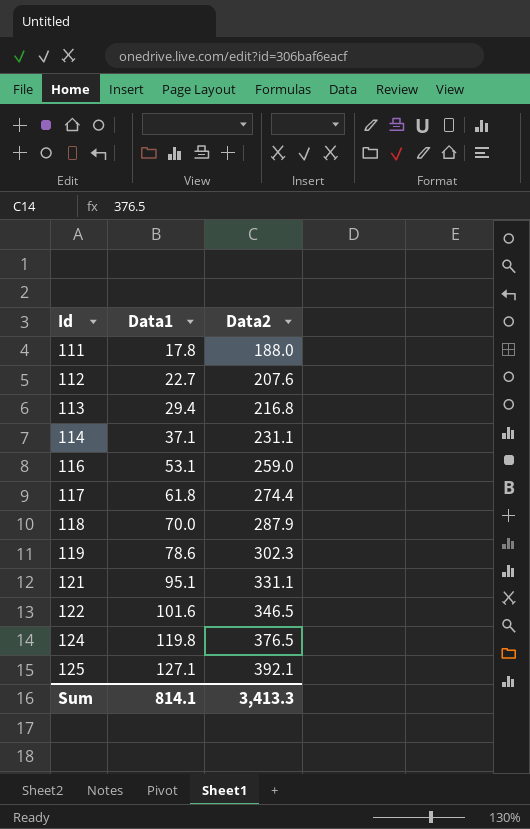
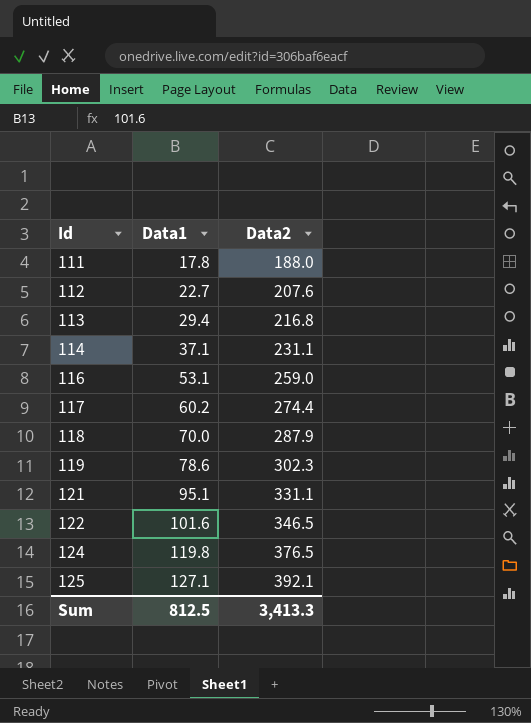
117 | Data1: 61.8 -> 60.2
Sum | Data1: 814.1 -> 812.5

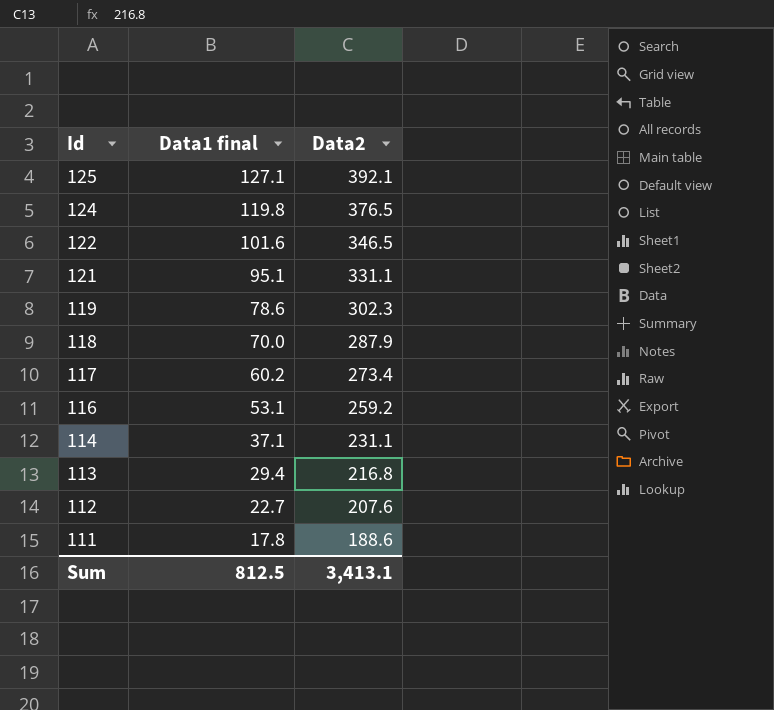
row order: Id ascending -> Id descending
column name: Data1 -> Data1 final
117 | Data2: 274.4 -> 273.4
116 | Data2: 259.0 -> 259.2
111 | Data2: 188.0 -> 188.6
Sum | Data2: 3,413.3 -> 3,413.1

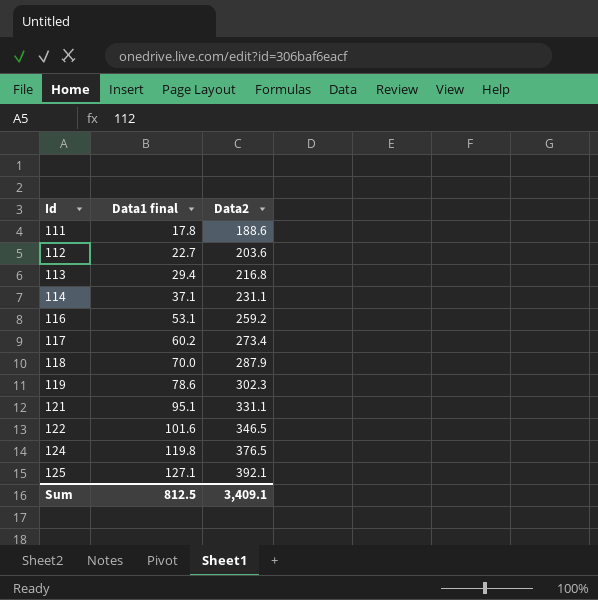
row order: Id descending -> Id ascending
112 | Data2: 207.6 -> 203.6
Sum | Data2: 3,413.1 -> 3,409.1

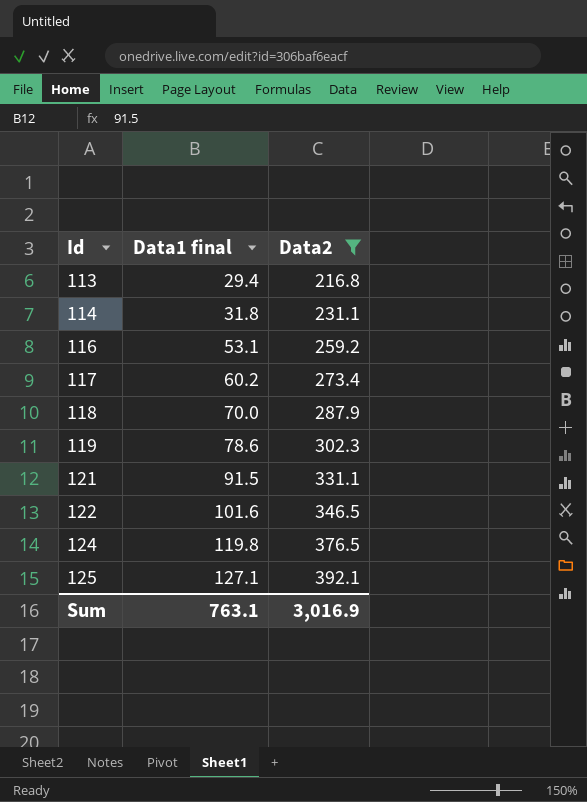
filter: none -> Data2 >= 216.8
114 | Data1 final: 37.1 -> 31.8
121 | Data1 final: 95.1 -> 91.5
Sum | Data1 final: 812.5 -> 763.1
Sum | Data2: 3,409.1 -> 3,016.9

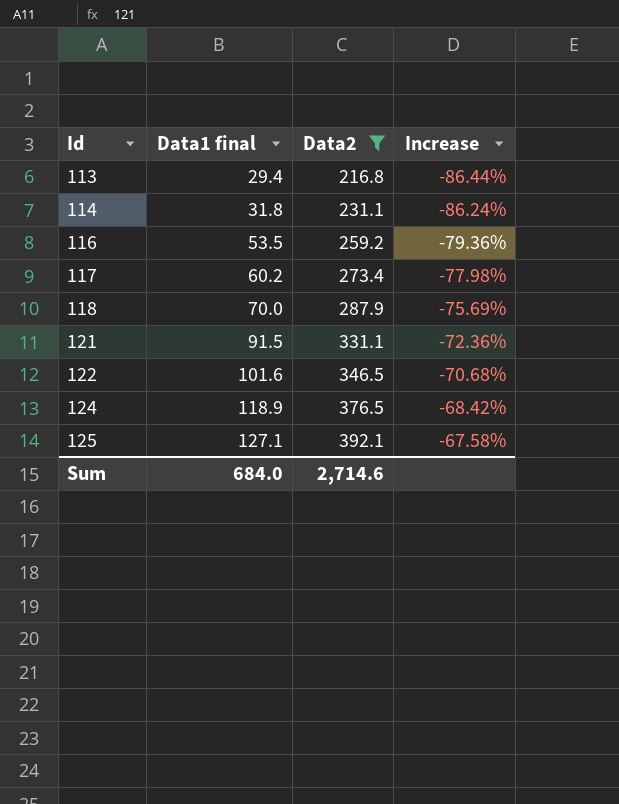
column Increase | formula: none -> ([Data1 final] - [Data2]) / [Data2]
row 119: 78.6 | 302.3 -> none
116 | Data1 final: 53.1 -> 53.5
124 | Data1 final: 119.8 -> 118.9
Sum | Data1 final: 763.1 -> 684.0
Sum | Data2: 3,016.9 -> 2,714.6

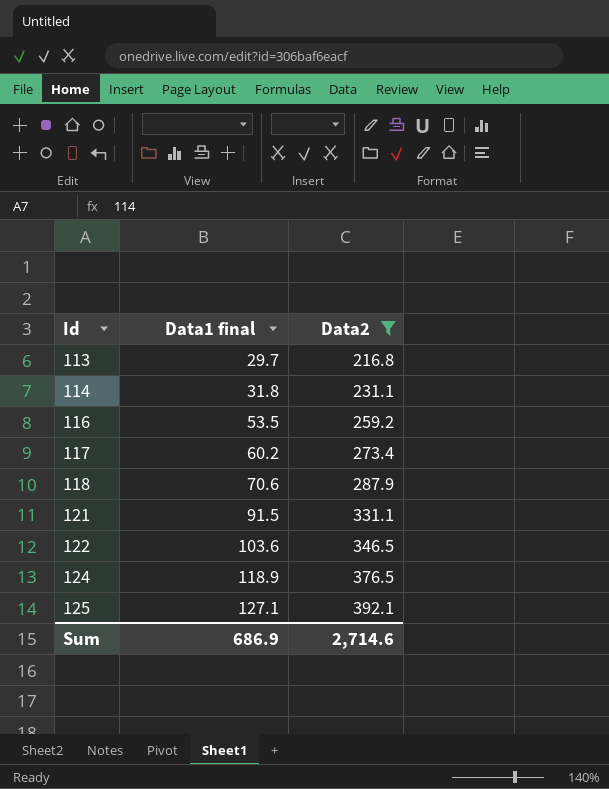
column Increase | formula: ([Data1 final] - [Data2]) / [Data2] -> none
113 | Data1 final: 29.4 -> 29.7
118 | Data1 final: 70.0 -> 70.6
122 | Data1 final: 101.6 -> 103.6
Sum | Data1 final: 684.0 -> 686.9

